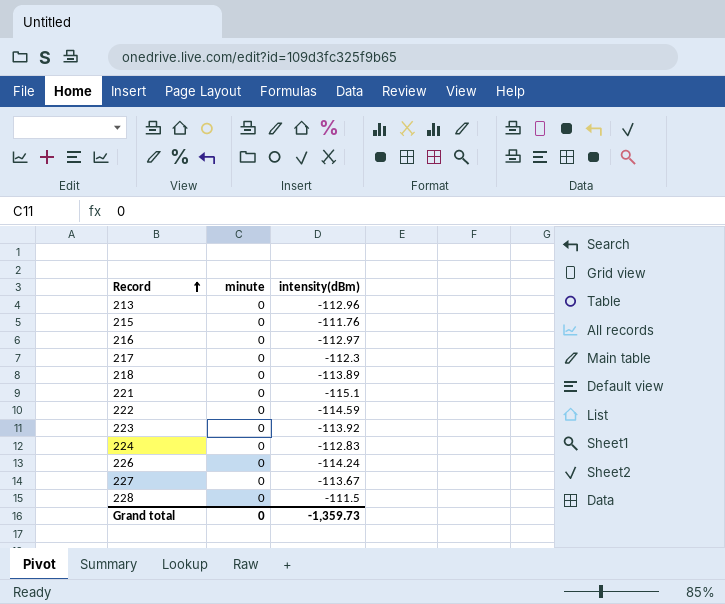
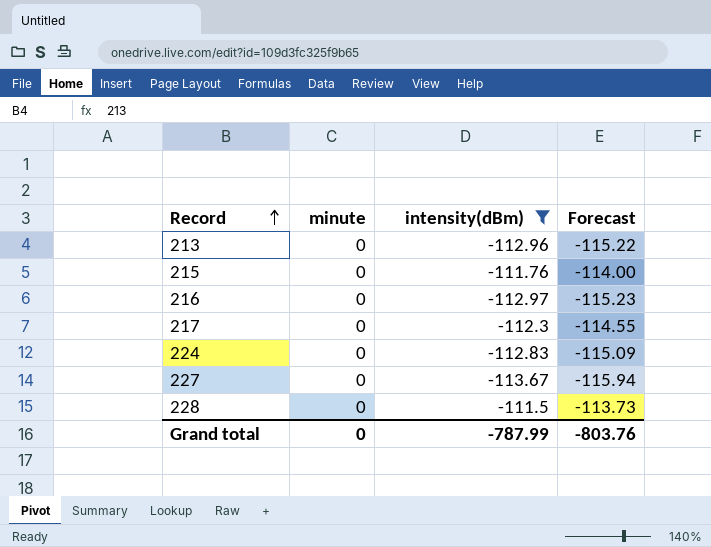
filter: none -> intensity(dBm) >= -113.67
column Forecast | formula: none -> [intensity(dBm)] * 1.02
Grand total | intensity(dBm): -1,359.73 -> -787.99

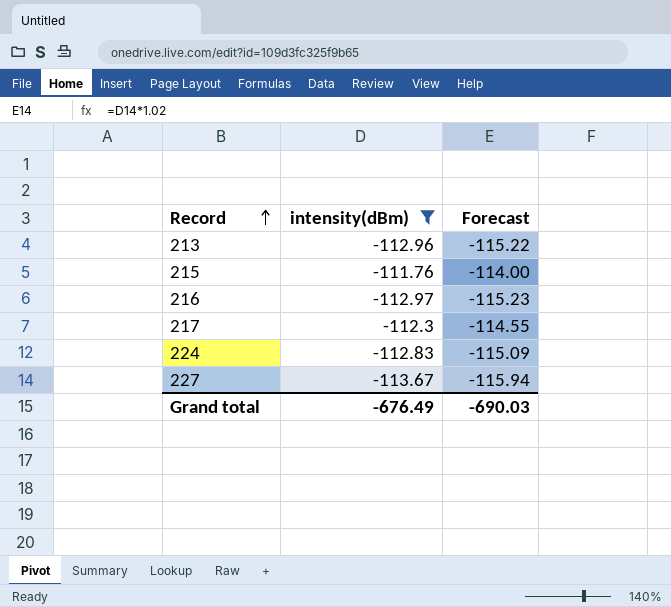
column minute | position: 2 -> none
row 228: 0 | -111.5 | -113.73 -> none
Grand total | intensity(dBm): -787.99 -> -676.49
Grand total | Forecast: -803.76 -> -690.03

